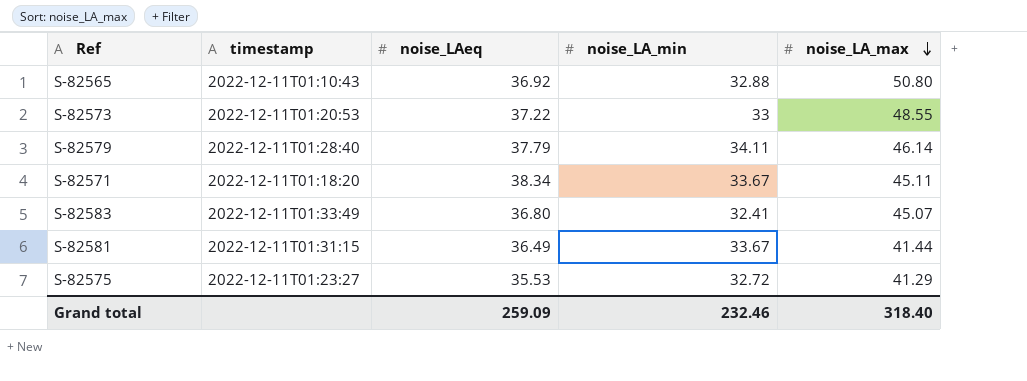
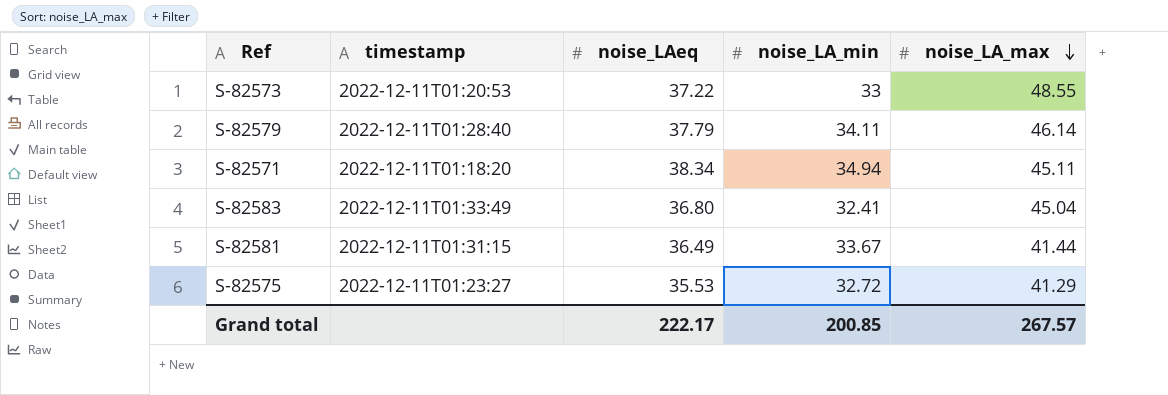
row S-82565: 2022-12-11T01:10:43 | 36.92 | 32.88 | 50.80 -> none
S-82571 | noise_LA_min: 33.67 -> 34.94
S-82583 | noise_LA_max: 45.07 -> 45.04
Grand total | noise_LAeq: 259.09 -> 222.17
Grand total | noise_LA_min: 232.46 -> 200.85
Grand total | noise_LA_max: 318.40 -> 267.57

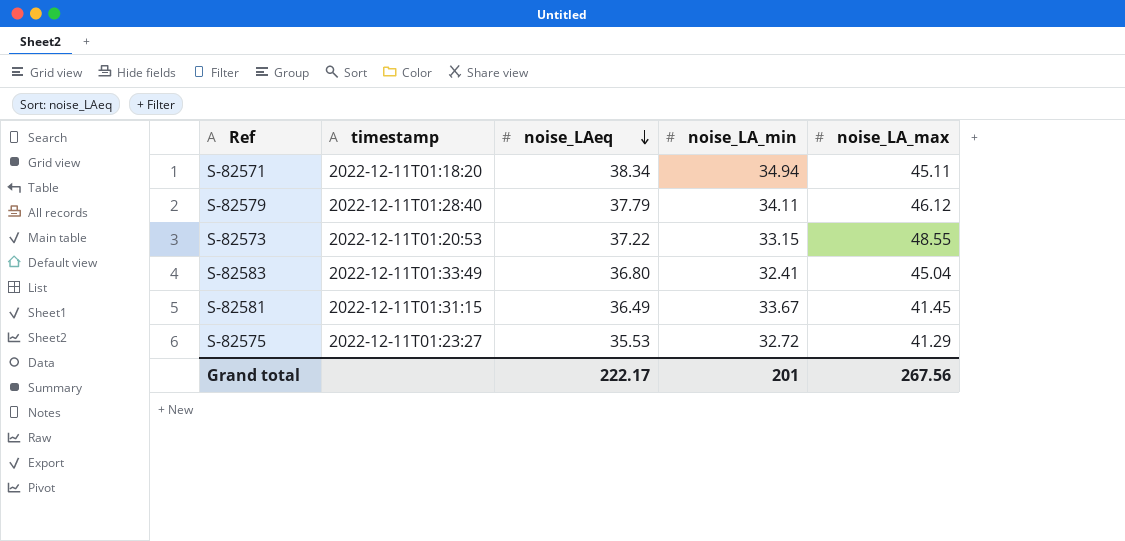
row order: noise_LA_max descending -> noise_LAeq descending
S-82579 | noise_LA_max: 46.14 -> 46.12
S-82573 | noise_LA_min: 33 -> 33.15
S-82581 | noise_LA_max: 41.44 -> 41.45
Grand total | noise_LA_min: 200.85 -> 201
Grand total | noise_LA_max: 267.57 -> 267.56

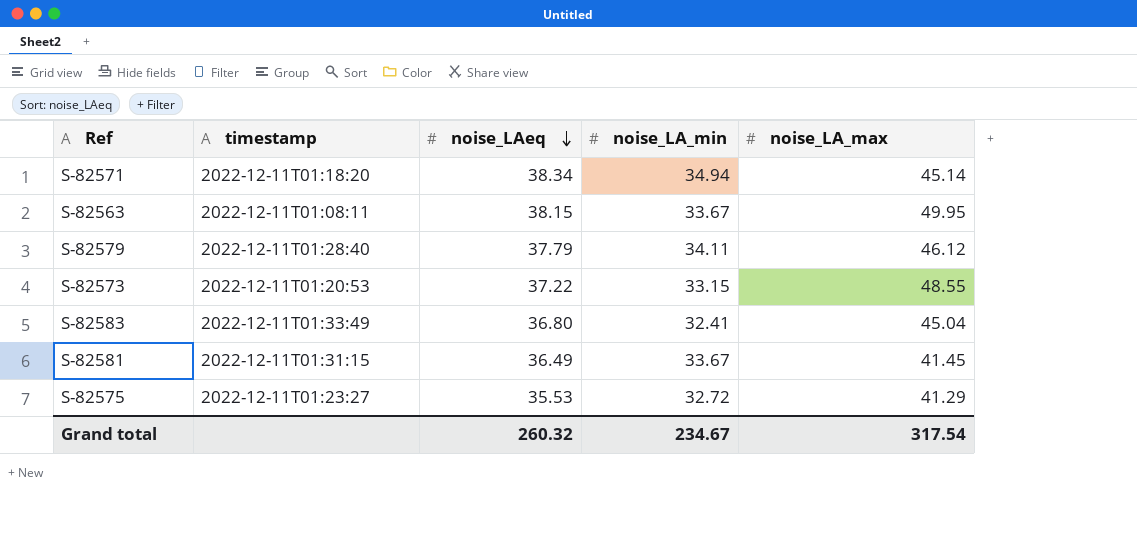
S-82571 | noise_LA_max: 45.11 -> 45.14
row S-82563: none -> 2022-12-11T01:08:11 | 38.15 | 33.67 | 49.95
Grand total | noise_LAeq: 222.17 -> 260.32
Grand total | noise_LA_min: 201 -> 234.67
Grand total | noise_LA_max: 267.56 -> 317.54

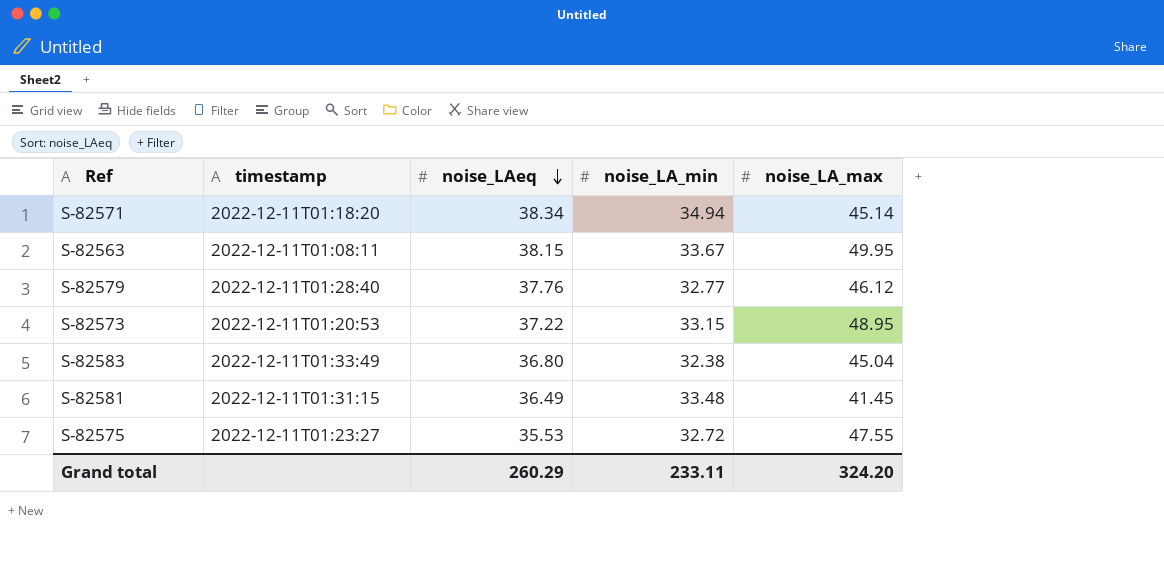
S-82579 | noise_LAeq: 37.79 -> 37.76
S-82579 | noise_LA_min: 34.11 -> 32.77
S-82573 | noise_LA_max: 48.55 -> 48.95
S-82583 | noise_LA_min: 32.41 -> 32.38
S-82581 | noise_LA_min: 33.67 -> 33.48
S-82575 | noise_LA_max: 41.29 -> 47.55
Grand total | noise_LAeq: 260.32 -> 260.29
Grand total | noise_LA_min: 234.67 -> 233.11
Grand total | noise_LA_max: 317.54 -> 324.20

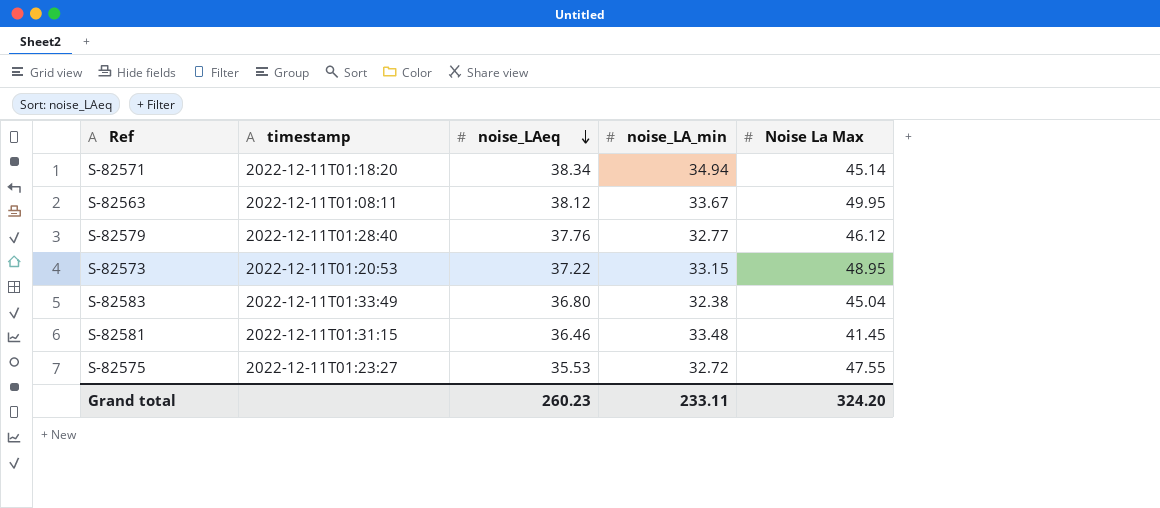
column name: noise_LA_max -> Noise La Max
S-82563 | noise_LAeq: 38.15 -> 38.12
S-82581 | noise_LAeq: 36.49 -> 36.46
Grand total | noise_LAeq: 260.29 -> 260.23

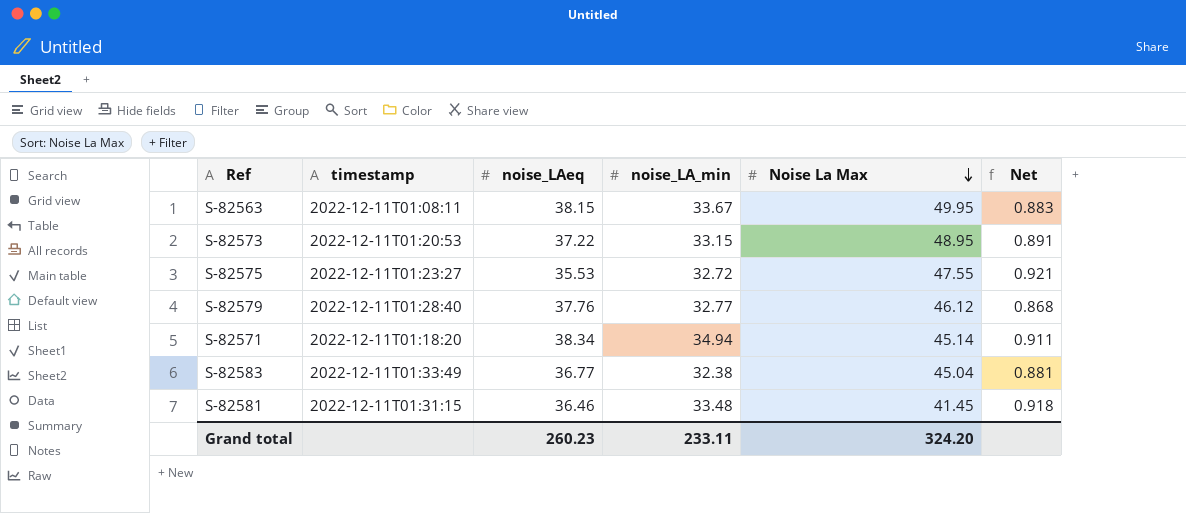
row order: noise_LAeq descending -> Noise La Max descending
column Net | formula: none -> [noise_LA_min] / [noise_LAeq]
S-82563 | noise_LAeq: 38.12 -> 38.15
S-82583 | noise_LAeq: 36.80 -> 36.77

